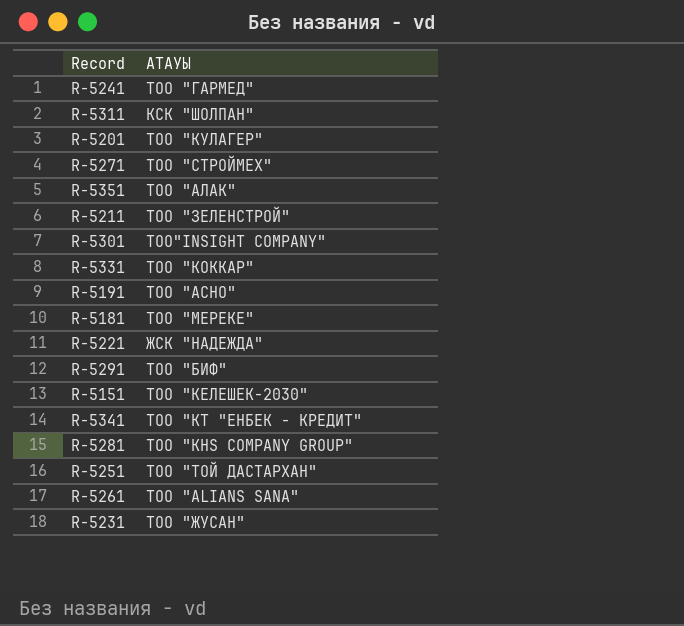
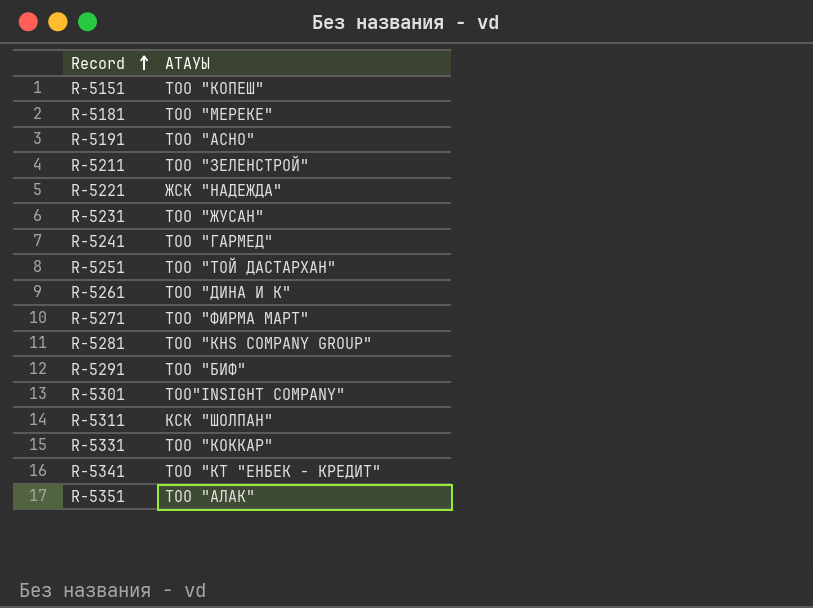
row order: none -> Record ascending
row R-5201: ТОО "КУЛАГЕР" -> none
R-5151 | АТАУЫ: ТОО "КЕЛЕШЕК-2030" -> ТОО "КОПЕШ"
R-5261 | АТАУЫ: ТОО "ALIANS SANA" -> ТОО "ДИНА И К"
R-5271 | АТАУЫ: ТОО "СТРОЙМЕХ" -> ТОО "ФИРМА МАРТ"

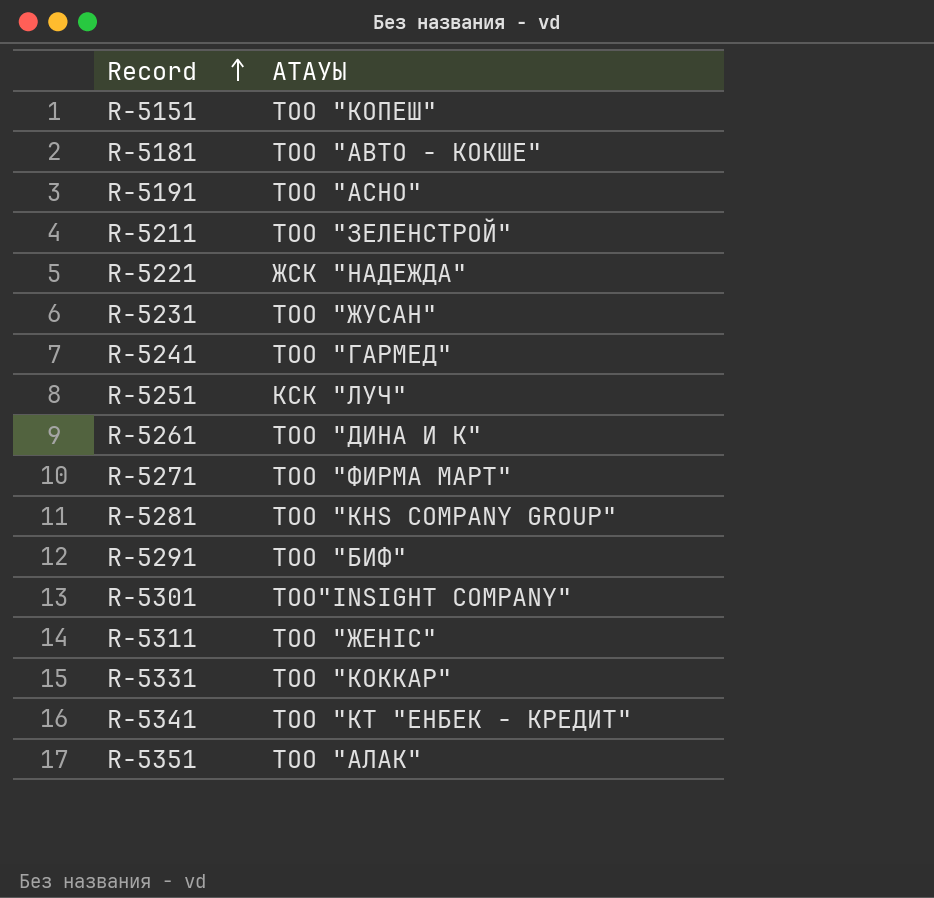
R-5181 | АТАУЫ: ТОО "МЕРЕКЕ" -> ТОО "АВТО - КОКШЕ"
R-5251 | АТАУЫ: ТОО "ТОЙ ДАСТАРХАН" -> КСК "ЛУЧ"
R-5311 | АТАУЫ: КСК "ШОЛПАН" -> ТОО "ЖЕНIС"

